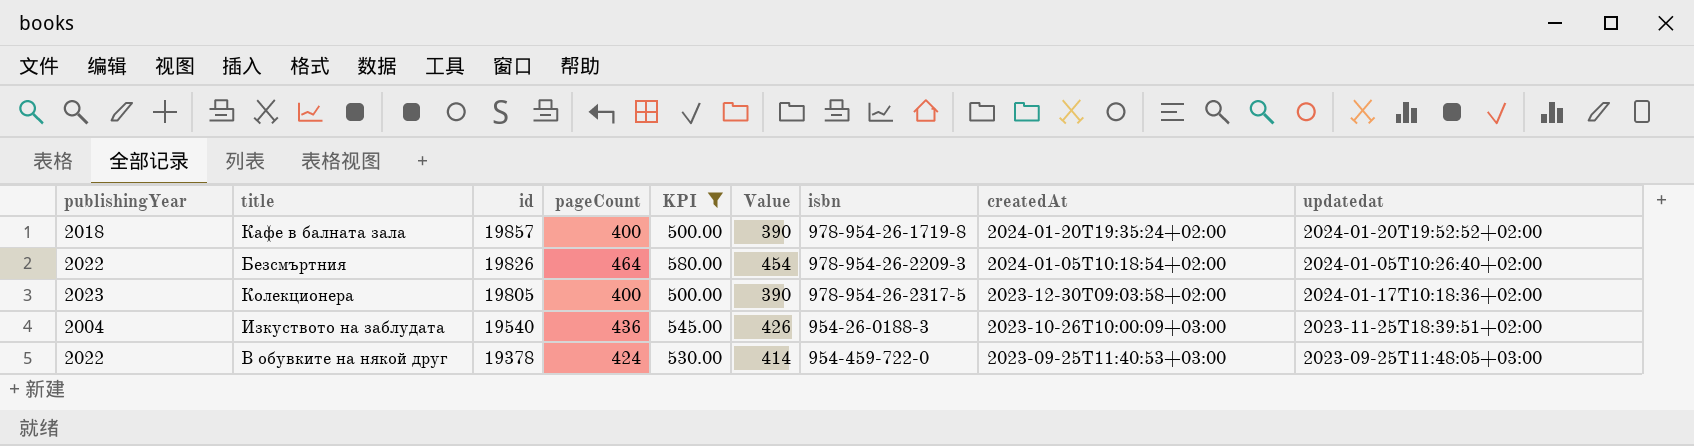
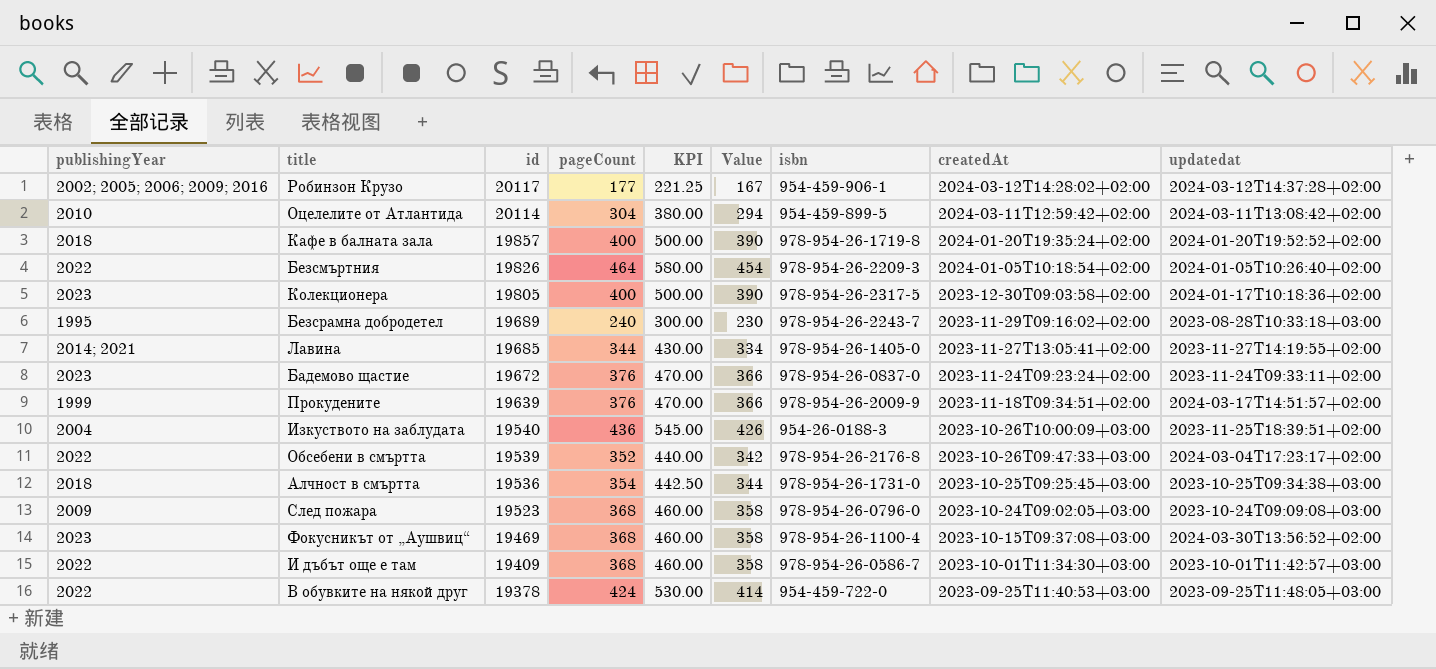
filter: KPI >= 500.00 -> none

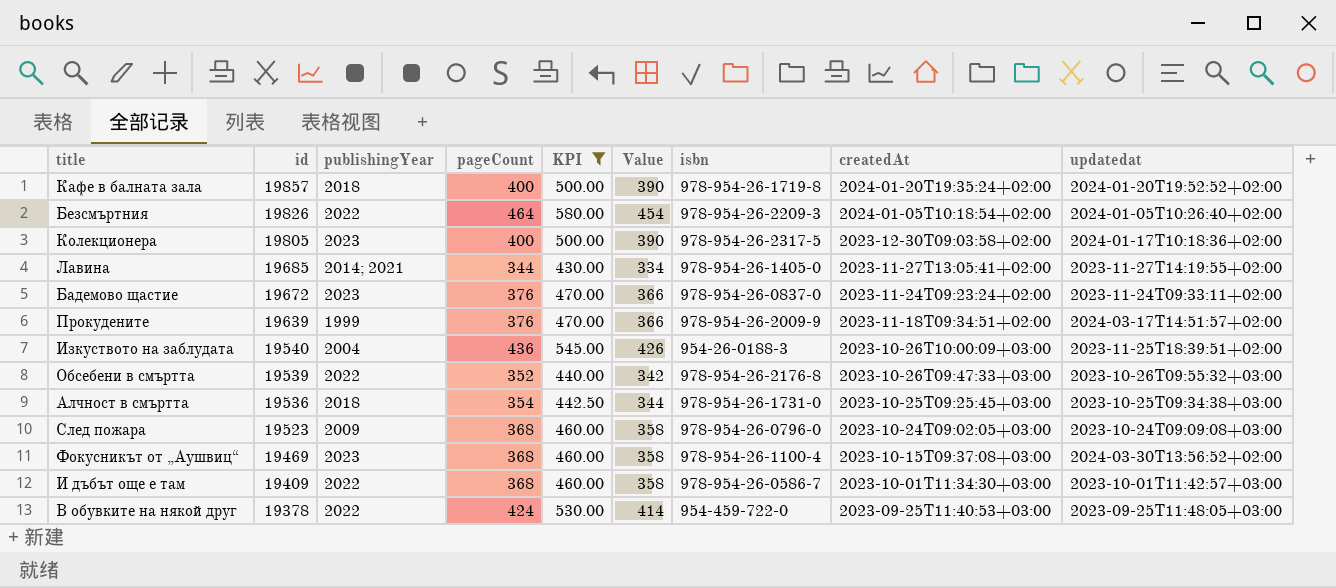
filter: none -> KPI >= 430.00
column publishingYear | position: 1 -> 3
Обсебени в смъртта | updatedat: 2024-03-04T17:23:17+02:00 -> 2023-10-26T09:55:32+03:00

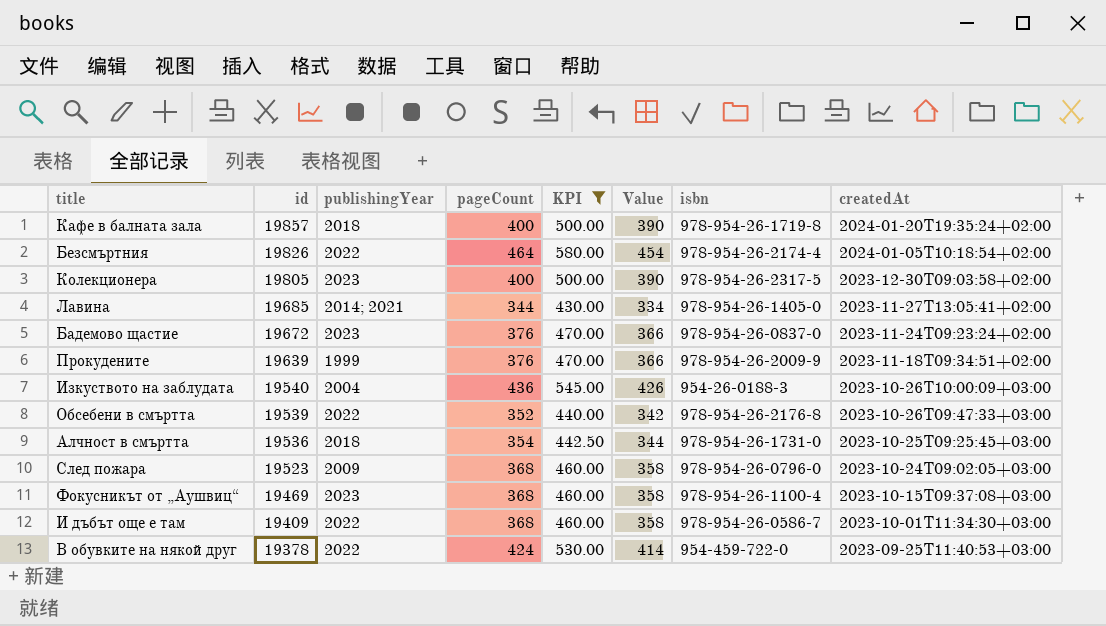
column updatedat | position: 9 -> none
Безсмъртния | isbn: 978-954-26-2209-3 -> 978-954-26-2174-4

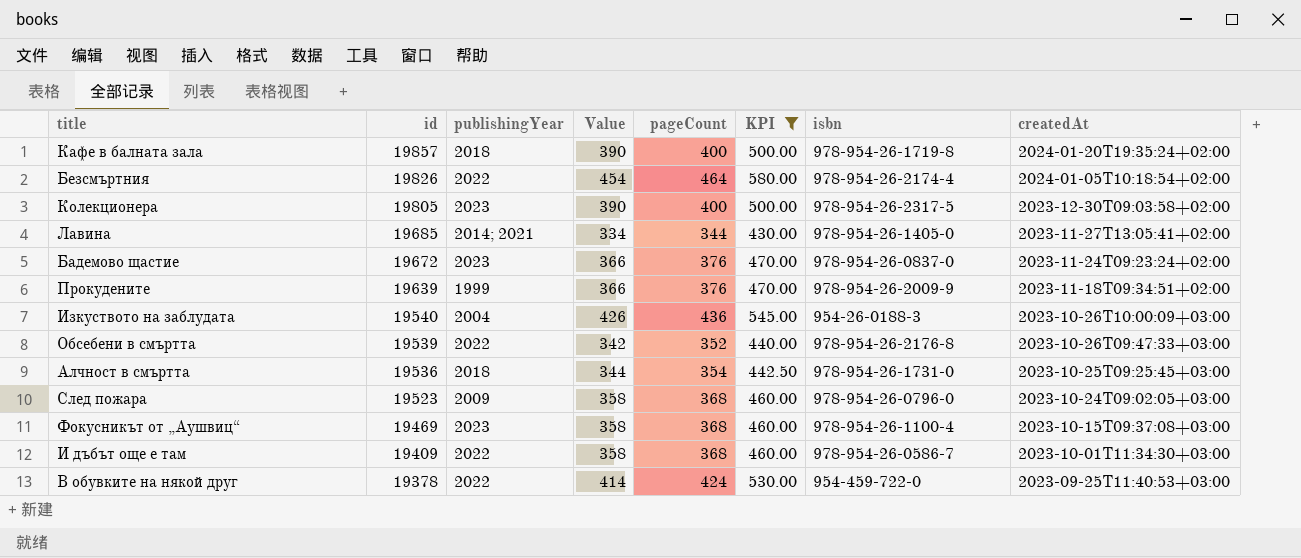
column Value | position: 6 -> 4

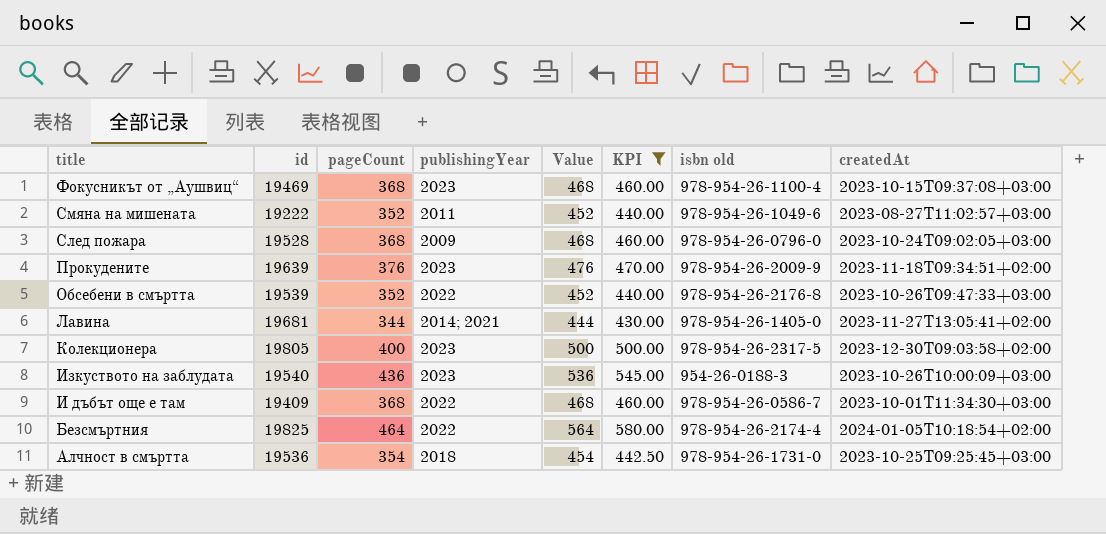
row order: id descending -> title descending
column pageCount | position: 5 -> 3
column Value | formula: [pageCount] - 10 -> [pageCount] + 100
column name: isbn -> isbn old
row Кафе в балната зала: 19857 | 2018 | 390 | 400 | 500.00 | 978-954-26-1719-8 | 2024-01-20T19:35:24+02:00 -> none
row Бадемово щастие: 19672 | 2023 | 366 | 376 | 470.00 | 978-954-26-0837-0 | 2023-11-24T09:23:24+02:00 -> none
row В обувките на някой друг: 19378 | 2022 | 414 | 424 | 530.00 | 954-459-722-0 | 2023-09-25T11:40:53+03:00 -> none
row Смяна на мишената: none -> 19222 | 352 | 2011 | 452 | 440.00 | 978-954-26-1049-6 | 2023-08-27T11:02:57+03:00
След пожара | id: 19523 -> 19528
Прокудените | publishingYear: 1999 -> 2023
Лавина | id: 19685 -> 19681
Изкуството на заблудата | publishingYear: 2004 -> 2023
Безсмъртния | id: 19826 -> 19825

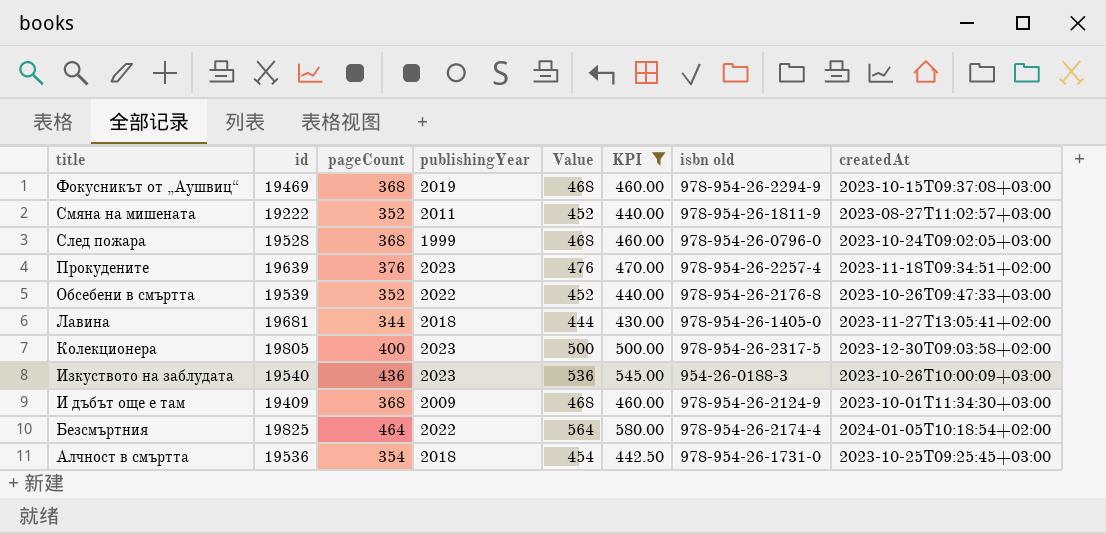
Фокусникът от „Аушвиц“ | publishingYear: 2023 -> 2019
Фокусникът от „Аушвиц“ | isbn old: 978-954-26-1100-4 -> 978-954-26-2294-9
Смяна на мишената | isbn old: 978-954-26-1049-6 -> 978-954-26-1811-9
След пожара | publishingYear: 2009 -> 1999
Прокудените | isbn old: 978-954-26-2009-9 -> 978-954-26-2257-4
Лавина | publishingYear: 2014; 2021 -> 2018
И дъбът още е там | publishingYear: 2022 -> 2009
И дъбът още е там | isbn old: 978-954-26-0586-7 -> 978-954-26-2124-9

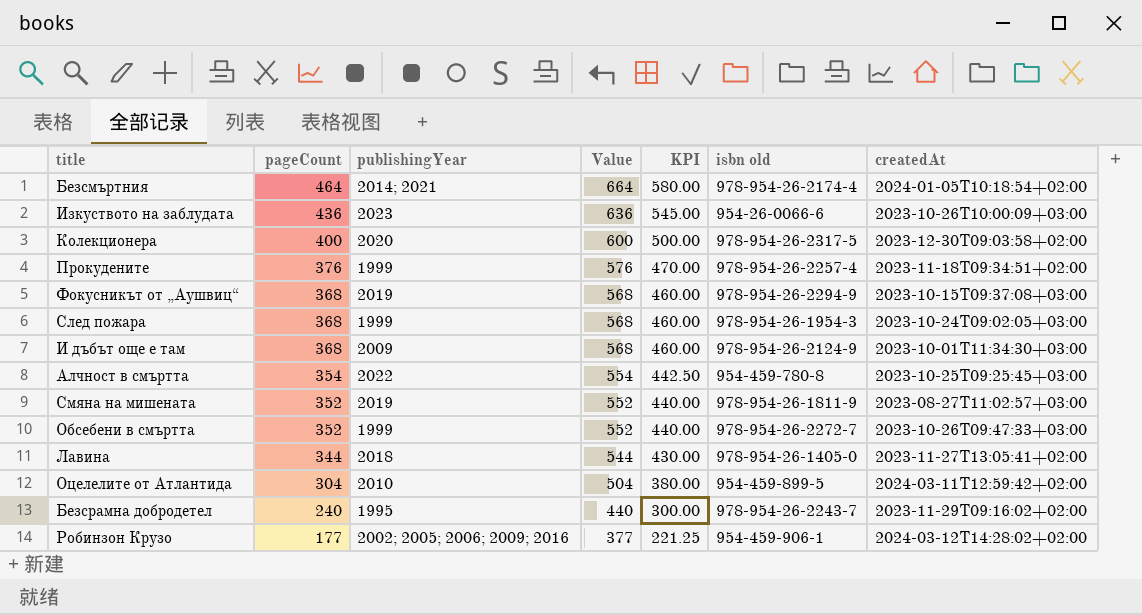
filter: KPI >= 430.00 -> none
row order: title descending -> pageCount descending
column id | position: 2 -> none
column Value | formula: [pageCount] + 100 -> [pageCount] + 200
Безсмъртния | publishingYear: 2022 -> 2014; 2021
Изкуството на заблудата | isbn old: 954-26-0188-3 -> 954-26-0066-6
Колекционера | publishingYear: 2023 -> 2020
Прокудените | publishingYear: 2023 -> 1999
След пожара | isbn old: 978-954-26-0796-0 -> 978-954-26-1954-3
Алчност в смъртта | publishingYear: 2018 -> 2022
Алчност в смъртта | isbn old: 978-954-26-1731-0 -> 954-459-780-8
Смяна на мишената | publishingYear: 2011 -> 2019
Обсебени в смъртта | publishingYear: 2022 -> 1999
Обсебени в смъртта | isbn old: 978-954-26-2176-8 -> 978-954-26-2272-7

